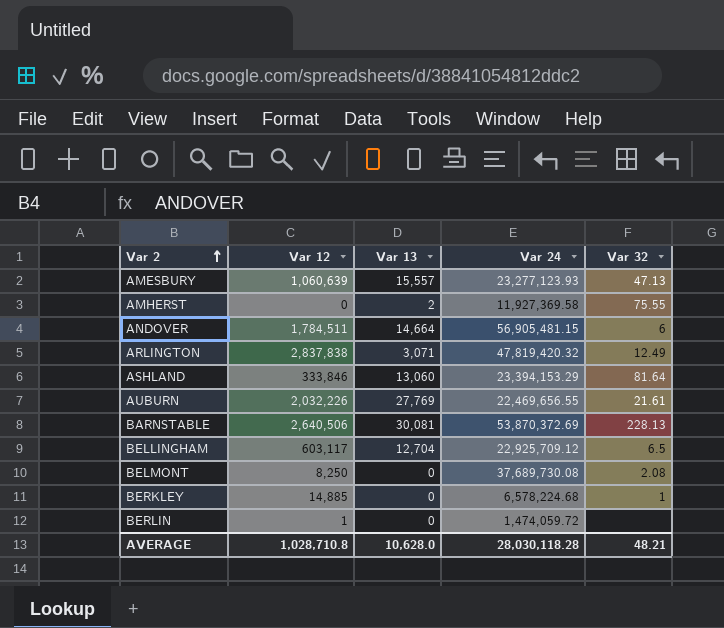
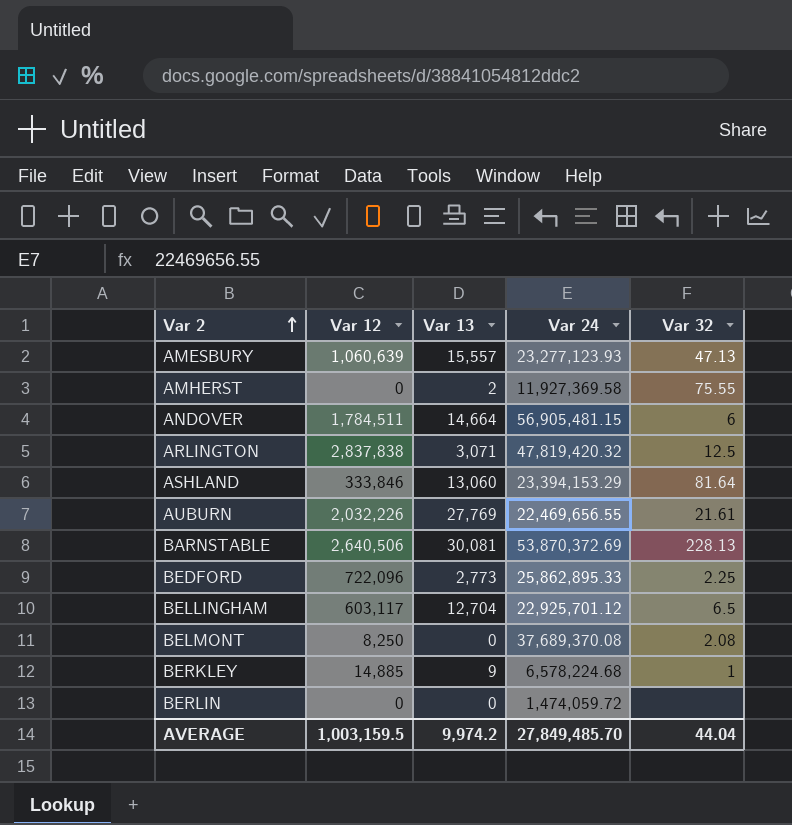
ARLINGTON | Var 32: 12.49 -> 12.5
row BEDFORD: none -> 722,096 | 2,773 | 25,862,895.33 | 2.25
BELLINGHAM | Var 24: 22,925,709.12 -> 22,925,701.12
BELMONT | Var 24: 37,689,730.08 -> 37,689,370.08
BERKLEY | Var 13: 0 -> 9
BERLIN | Var 12: 1 -> 0
AVERAGE | Var 12: 1,028,710.8 -> 1,003,159.5
AVERAGE | Var 13: 10,628.0 -> 9,974.2
AVERAGE | Var 24: 28,030,118.28 -> 27,849,485.70
AVERAGE | Var 32: 48.21 -> 44.04

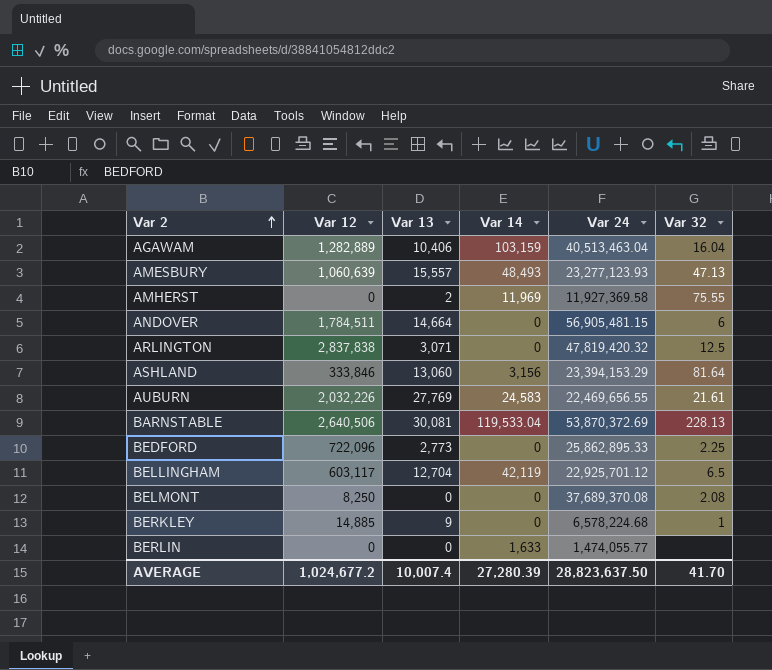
column Var 14 | position: none -> 4
row AGAWAM: none -> 1,282,889 | 10,406 | 103,159 | 40,513,463.04 | 16.04
BERLIN | Var 24: 1,474,059.72 -> 1,474,055.77
AVERAGE | Var 12: 1,003,159.5 -> 1,024,677.2
AVERAGE | Var 13: 9,974.2 -> 10,007.4
AVERAGE | Var 24: 27,849,485.70 -> 28,823,637.50
AVERAGE | Var 32: 44.04 -> 41.70

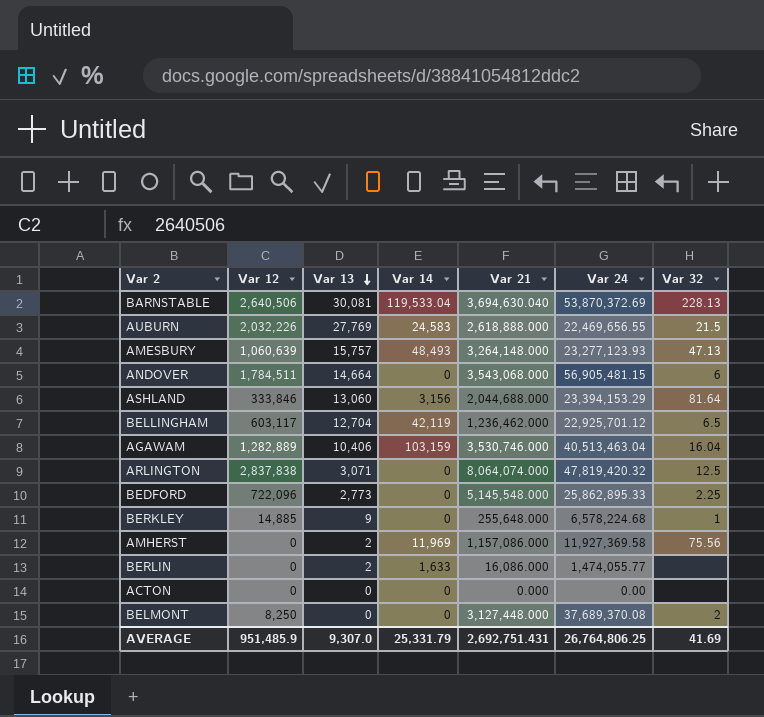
row order: Var 2 ascending -> Var 13 descending
column Var 21 | position: none -> 5
AUBURN | Var 32: 21.61 -> 21.5
AMESBURY | Var 13: 15,557 -> 15,757
AMHERST | Var 32: 75.55 -> 75.56
BERLIN | Var 13: 0 -> 2
row ACTON: none -> 0 | 0 | 0 | 0.000 | 0.00 | none
BELMONT | Var 32: 2.08 -> 2
AVERAGE | Var 12: 1,024,677.2 -> 951,485.9
AVERAGE | Var 13: 10,007.4 -> 9,307.0
AVERAGE | Var 14: 27,280.39 -> 25,331.79
AVERAGE | Var 24: 28,823,637.50 -> 26,764,806.25
AVERAGE | Var 32: 41.70 -> 41.69

